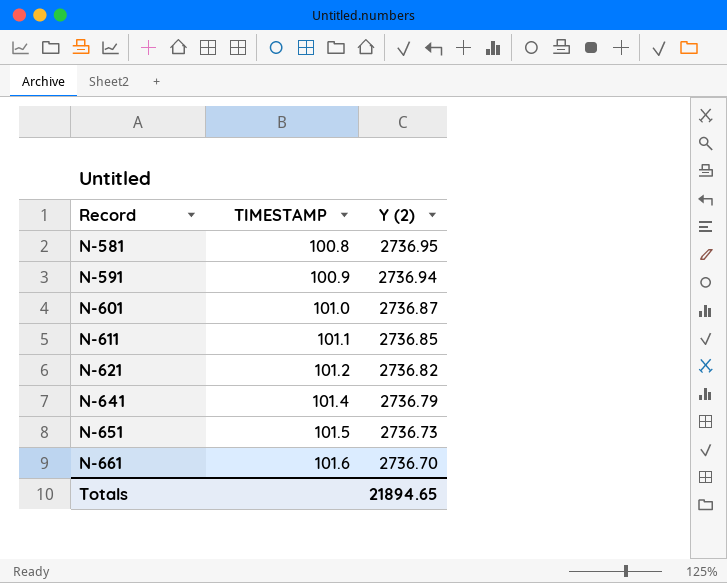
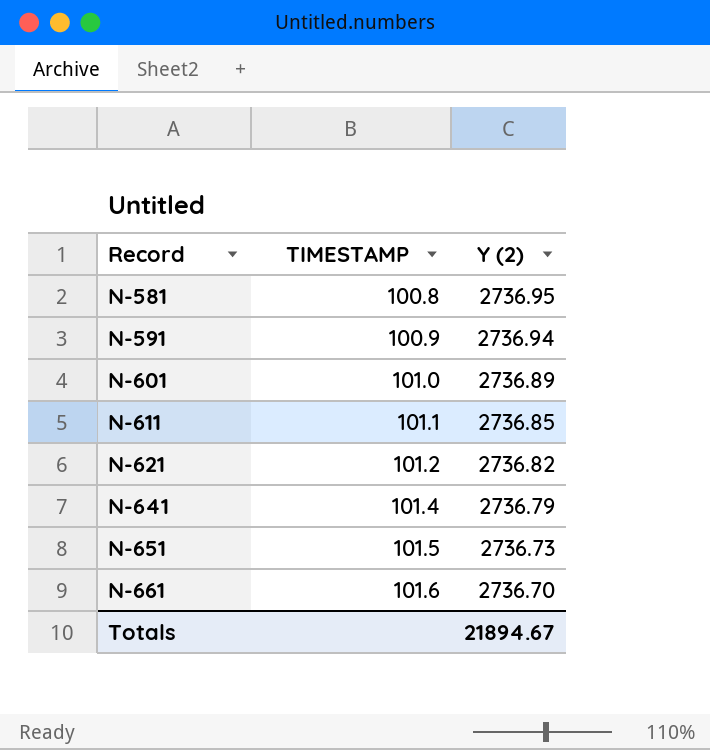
N-601 | Y (2): 2736.87 -> 2736.89
Totals | Y (2): 21894.65 -> 21894.67

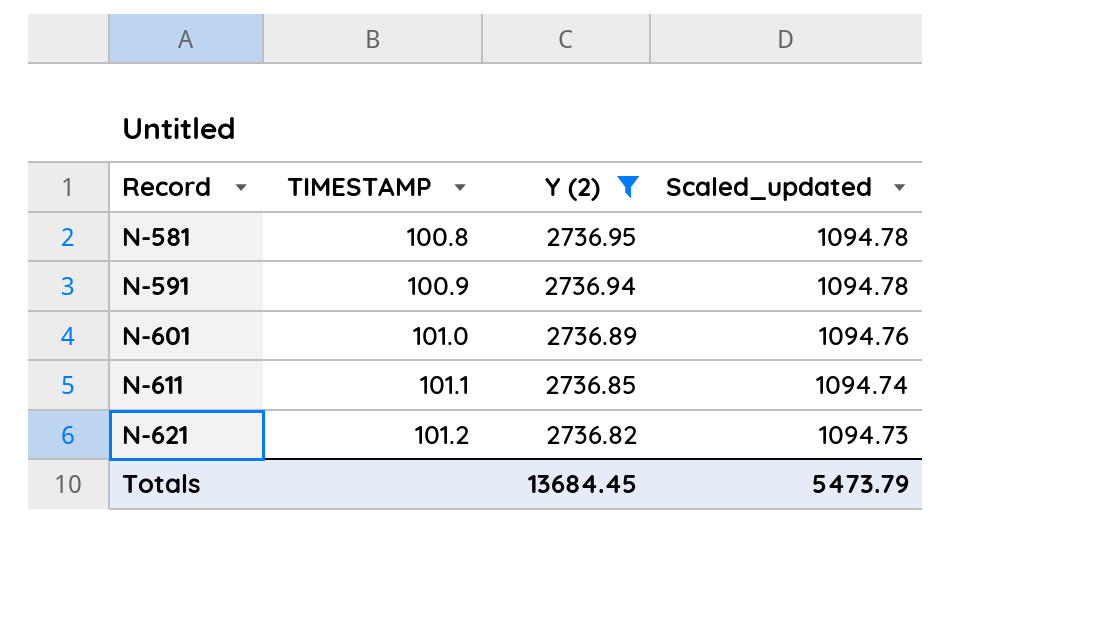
filter: none -> Y (2) >= 2736.82
column Scaled_updated | formula: none -> [Y (2)] * 0.4
Totals | Y (2): 21894.67 -> 13684.45

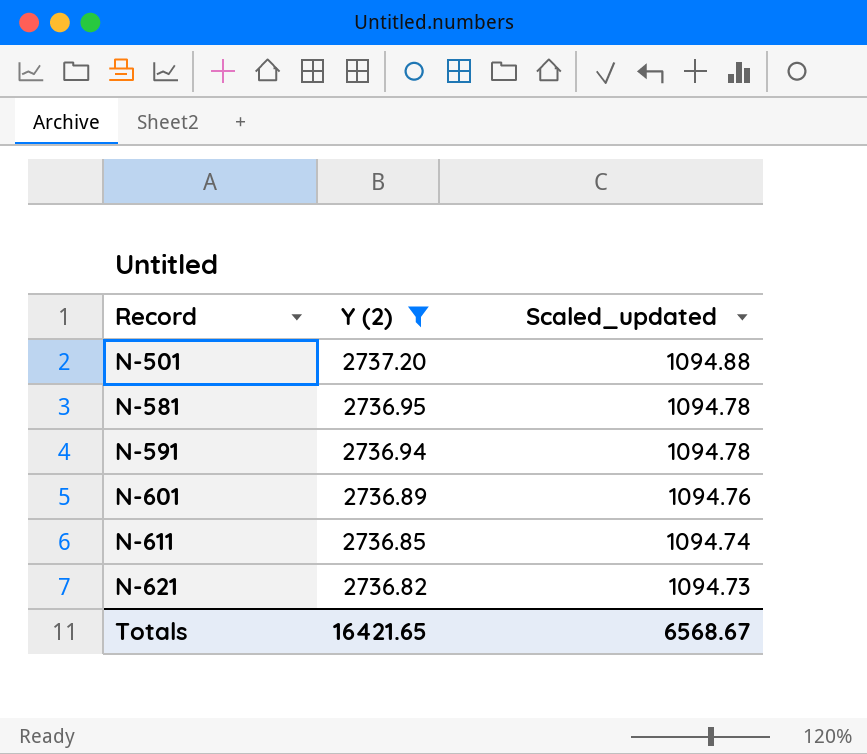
column TIMESTAMP | position: 2 -> none
row N-501: none -> 2737.20 | 1094.88
Totals | Y (2): 13684.45 -> 16421.65
Totals | Scaled_updated: 5473.79 -> 6568.67

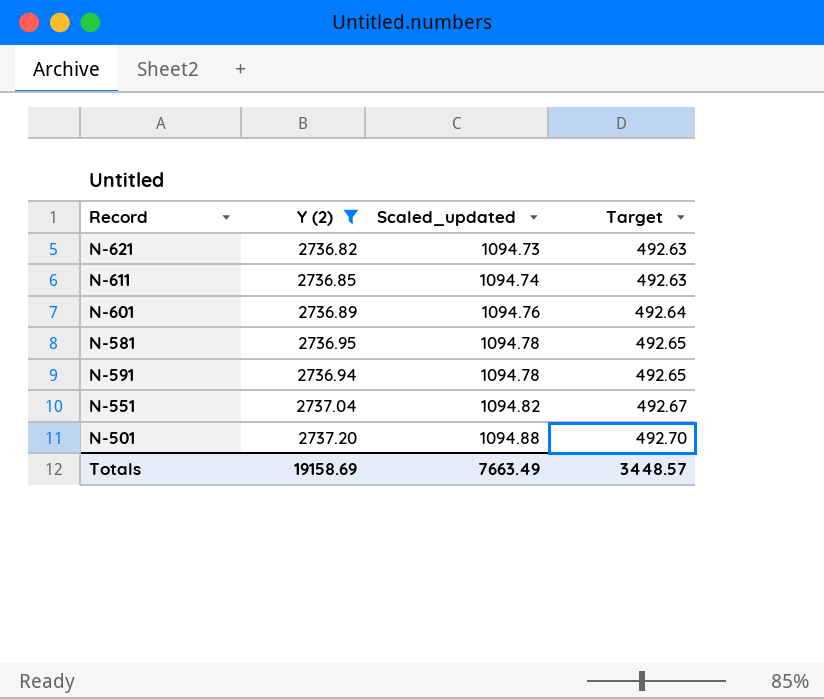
row order: Record ascending -> Scaled_updated ascending
column Target | formula: none -> [Y (2)] * 0.18
row N-551: none -> 2737.04 | 1094.82 | 492.67
Totals | Y (2): 16421.65 -> 19158.69
Totals | Scaled_updated: 6568.67 -> 7663.49

